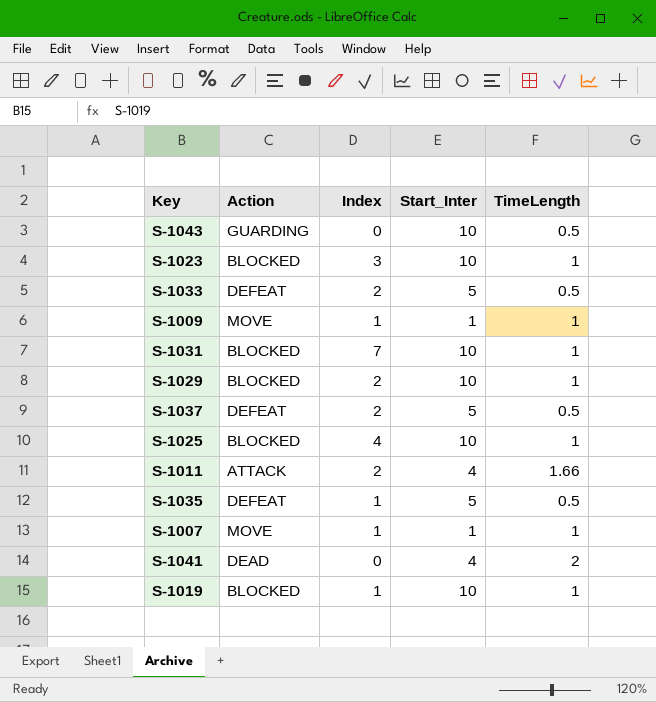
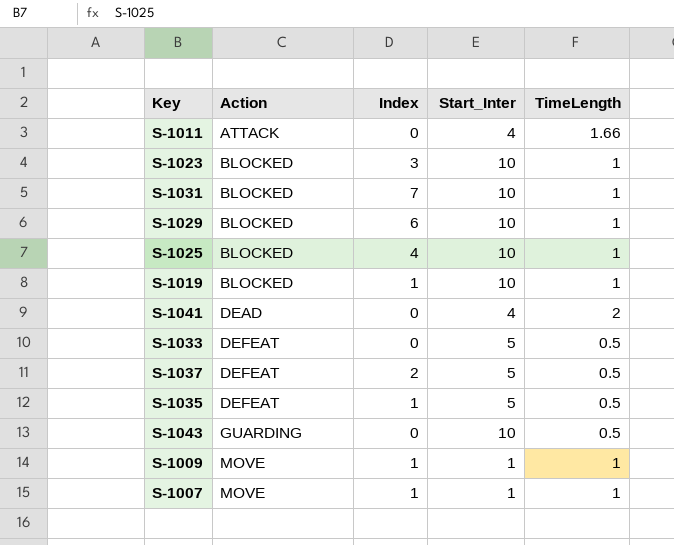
row order: none -> Action ascending
S-1011 | Index: 2 -> 0
S-1029 | Index: 2 -> 6
S-1033 | Index: 2 -> 0

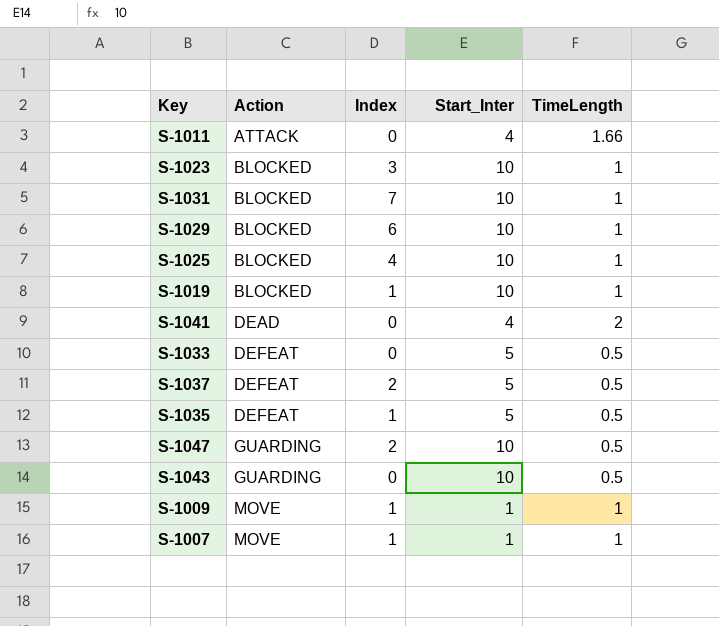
row S-1047: none -> GUARDING | 2 | 10 | 0.5

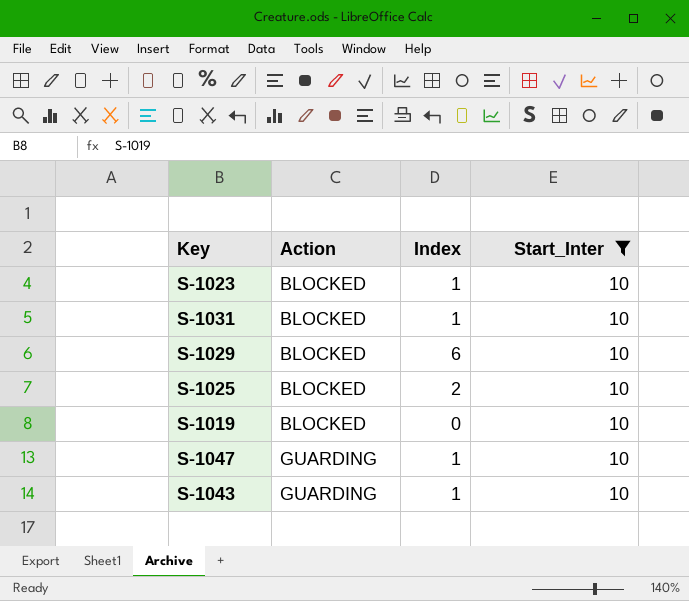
filter: none -> Start_Inter = 10
column TimeLength | position: 5 -> none
S-1023 | Index: 3 -> 1
S-1031 | Index: 7 -> 1
S-1025 | Index: 4 -> 2
S-1019 | Index: 1 -> 0
S-1047 | Index: 2 -> 1
S-1043 | Index: 0 -> 1

